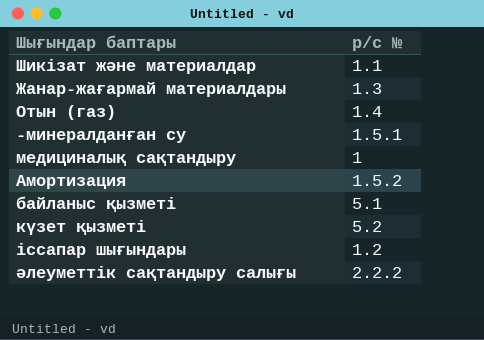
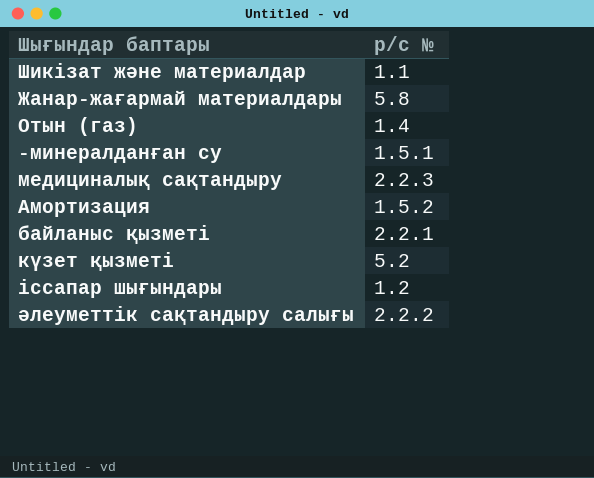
Жанар-жағармай материалдары | р/с №: 1.3 -> 5.8
медициналық сақтандыру | р/с №: 1 -> 2.2.3
байланыс қызметі | р/с №: 5.1 -> 2.2.1

